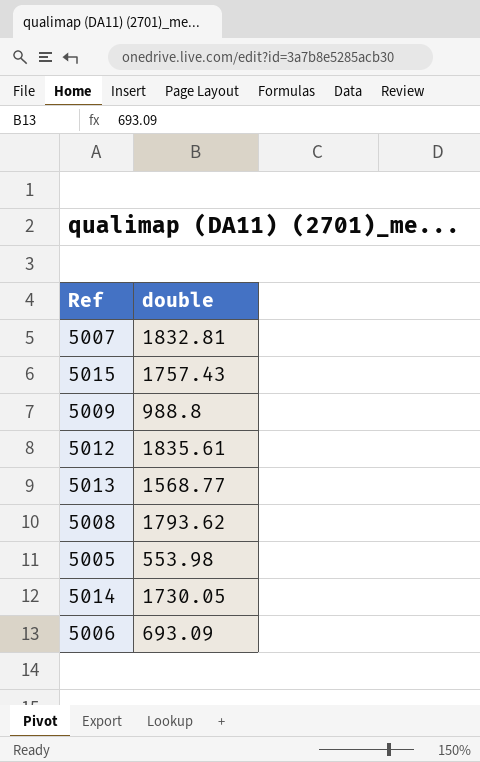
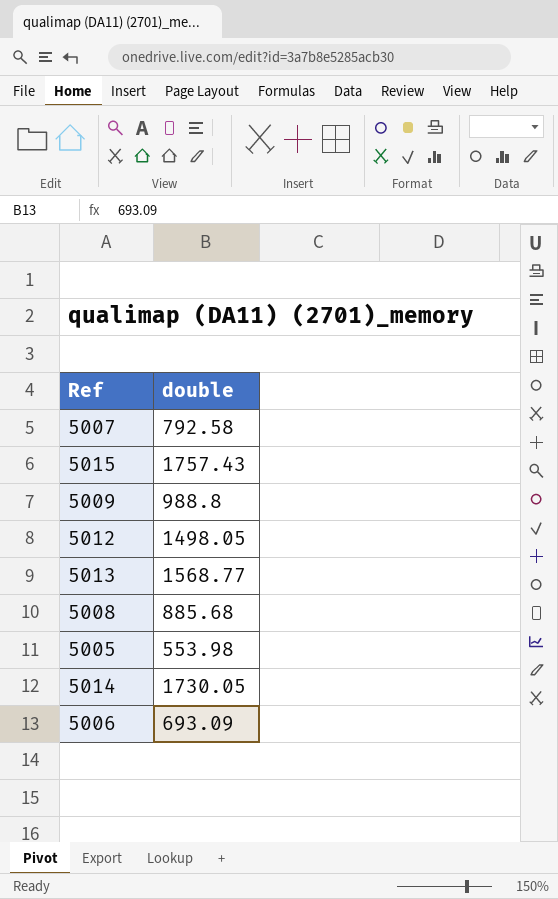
5007 | double: 1832.81 -> 792.58
5012 | double: 1835.61 -> 1498.05
5008 | double: 1793.62 -> 885.68

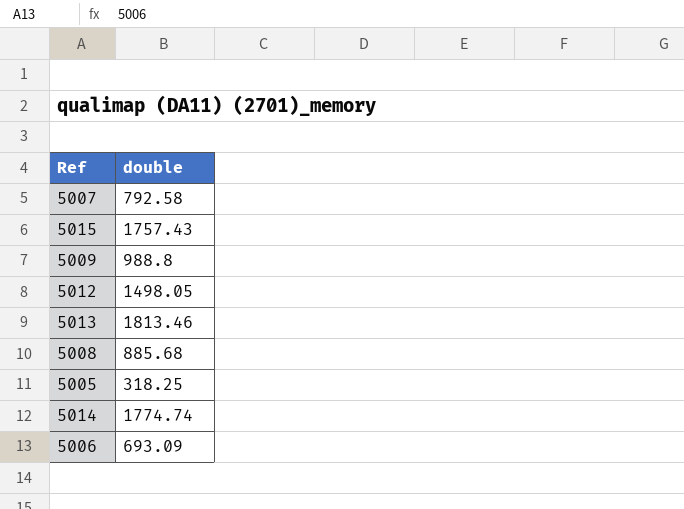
5013 | double: 1568.77 -> 1813.46
5005 | double: 553.98 -> 318.25
5014 | double: 1730.05 -> 1774.74

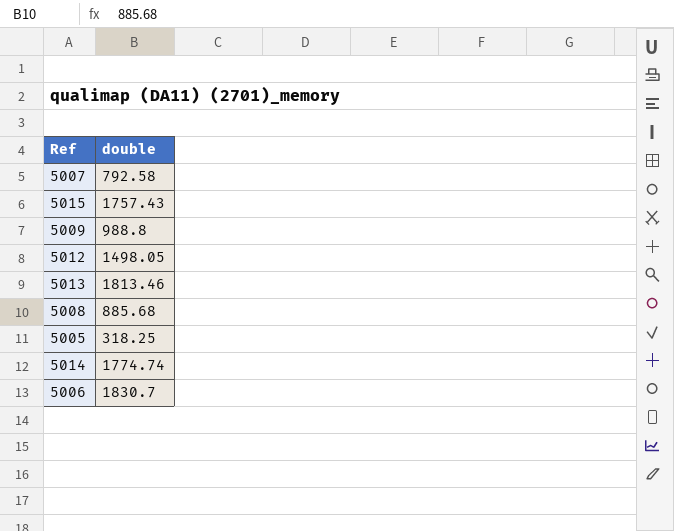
5006 | double: 693.09 -> 1830.7

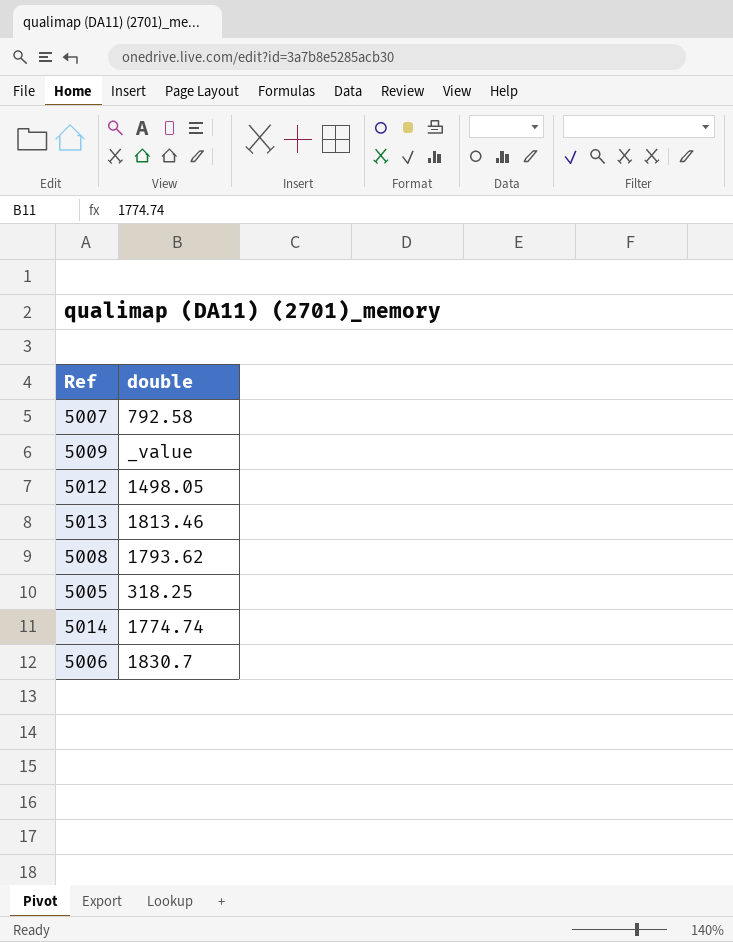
row 5015: 1757.43 -> none
5009 | double: 988.8 -> _value
5008 | double: 885.68 -> 1793.62

